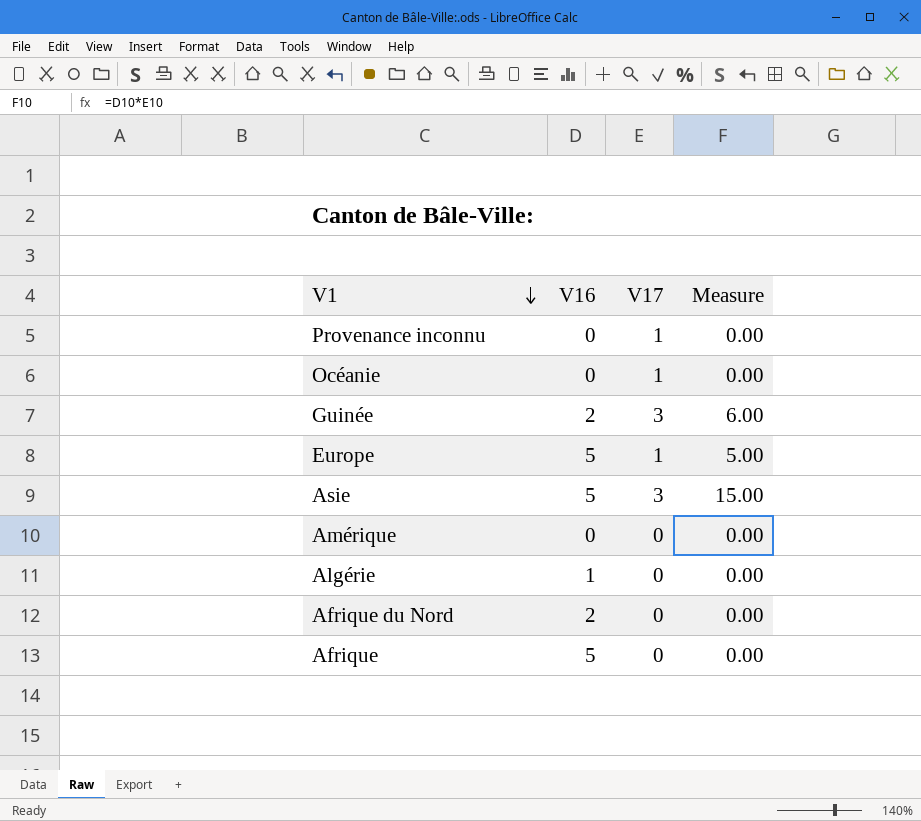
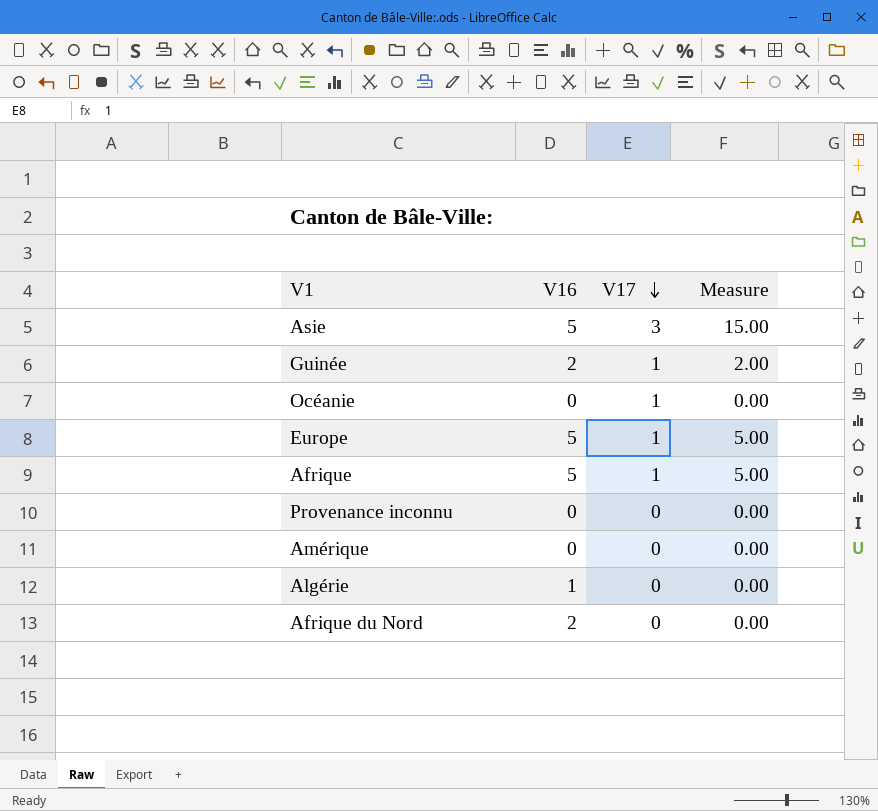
row order: V1 descending -> V17 descending
Guinée | V17: 3 -> 1
Guinée | Measure: 6.00 -> 2.00
Afrique | V17: 0 -> 1
Afrique | Measure: 0.00 -> 5.00
Provenance inconnu | V17: 1 -> 0

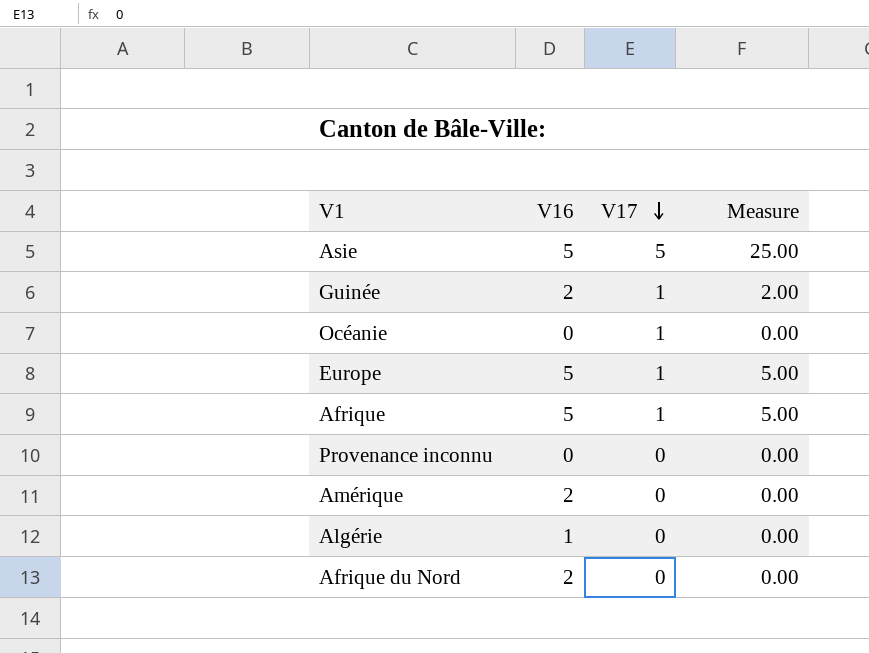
Asie | V17: 3 -> 5
Asie | Measure: 15.00 -> 25.00
Amérique | V16: 0 -> 2

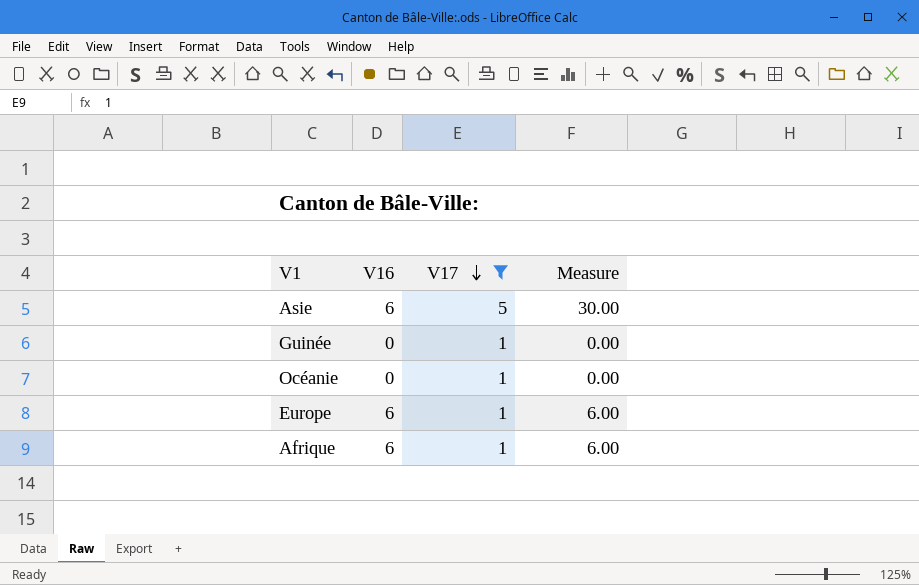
filter: none -> V17 != 0
Asie | V16: 5 -> 6
Asie | Measure: 25.00 -> 30.00
Guinée | V16: 2 -> 0
Guinée | Measure: 2.00 -> 0.00
Europe | V16: 5 -> 6
Europe | Measure: 5.00 -> 6.00
Afrique | V16: 5 -> 6
Afrique | Measure: 5.00 -> 6.00

